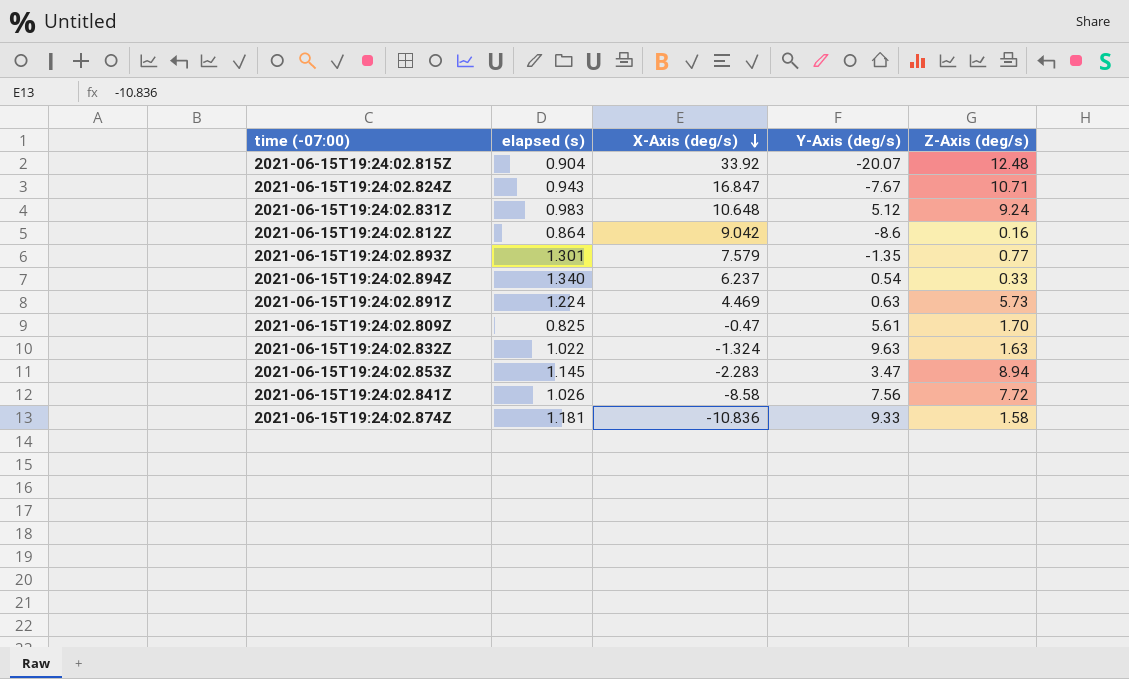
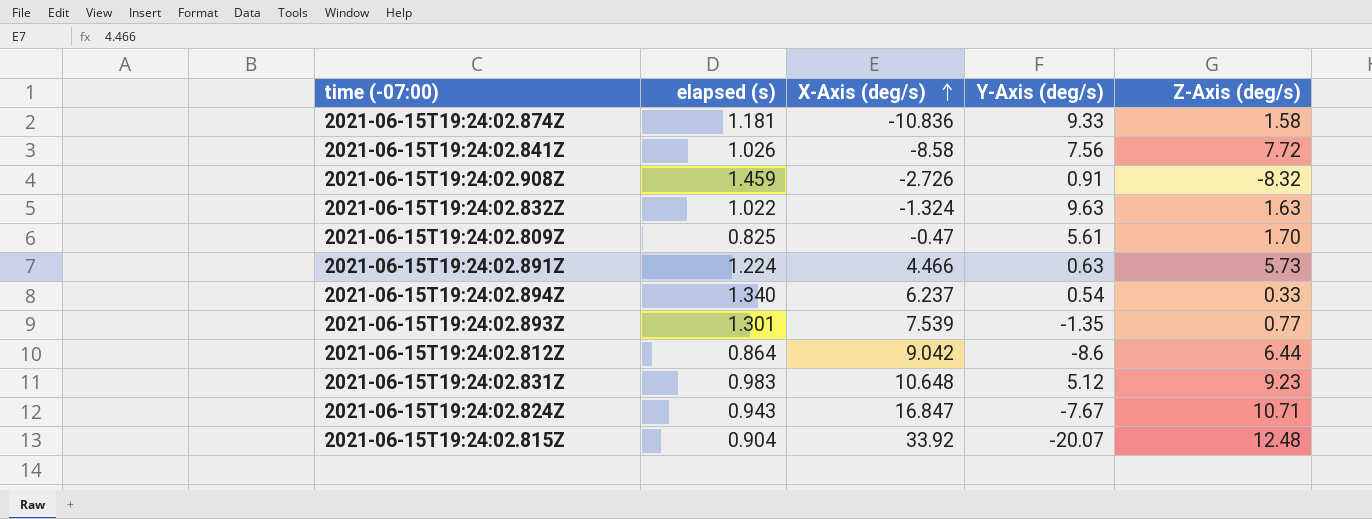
row order: X-Axis (deg/s) descending -> X-Axis (deg/s) ascending
row 2021-06-15T19:24:02.853Z: 1.145 | -2.283 | 3.47 | 8.94 -> none
row 2021-06-15T19:24:02.908Z: none -> 1.459 | -2.726 | 0.91 | -8.32
2021-06-15T19:24:02.891Z | X-Axis (deg/s): 4.469 -> 4.466
2021-06-15T19:24:02.893Z | X-Axis (deg/s): 7.579 -> 7.539
2021-06-15T19:24:02.812Z | Z-Axis (deg/s): 0.16 -> 6.44
2021-06-15T19:24:02.831Z | Z-Axis (deg/s): 9.24 -> 9.23

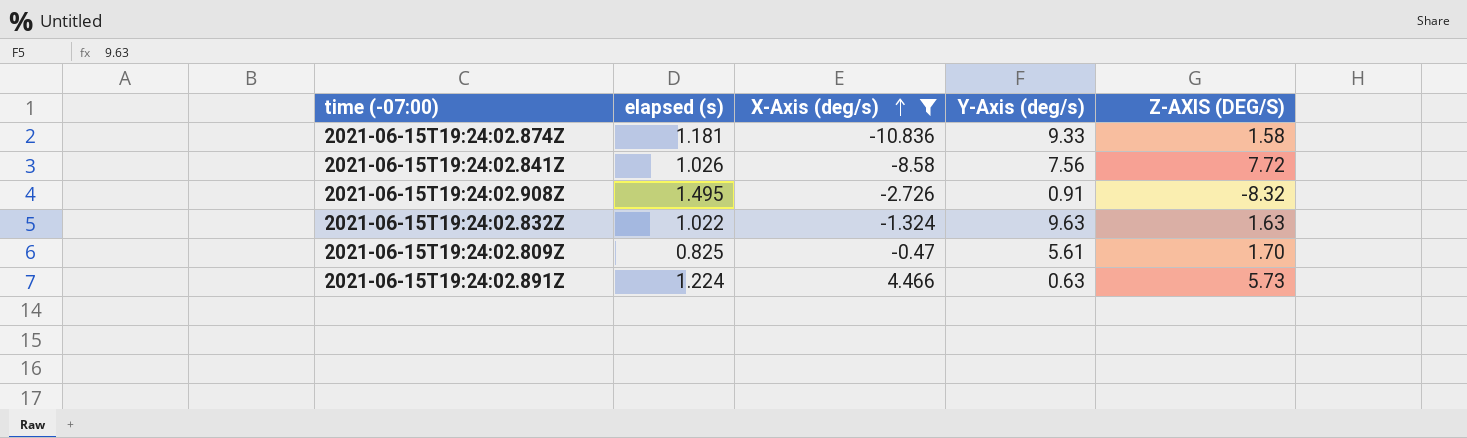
filter: none -> X-Axis (deg/s) <= 4.466
column name: Z-Axis (deg/s) -> Z-AXIS (DEG/S)
2021-06-15T19:24:02.908Z | elapsed (s): 1.459 -> 1.495

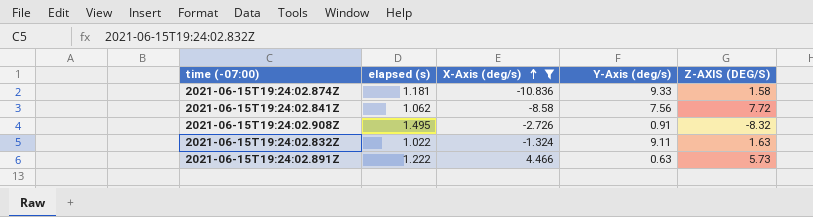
row 2021-06-15T19:24:02.809Z: 0.825 | -0.47 | 5.61 | 1.70 -> none
2021-06-15T19:24:02.841Z | elapsed (s): 1.026 -> 1.062
2021-06-15T19:24:02.832Z | Y-Axis (deg/s): 9.63 -> 9.11
2021-06-15T19:24:02.891Z | elapsed (s): 1.224 -> 1.222

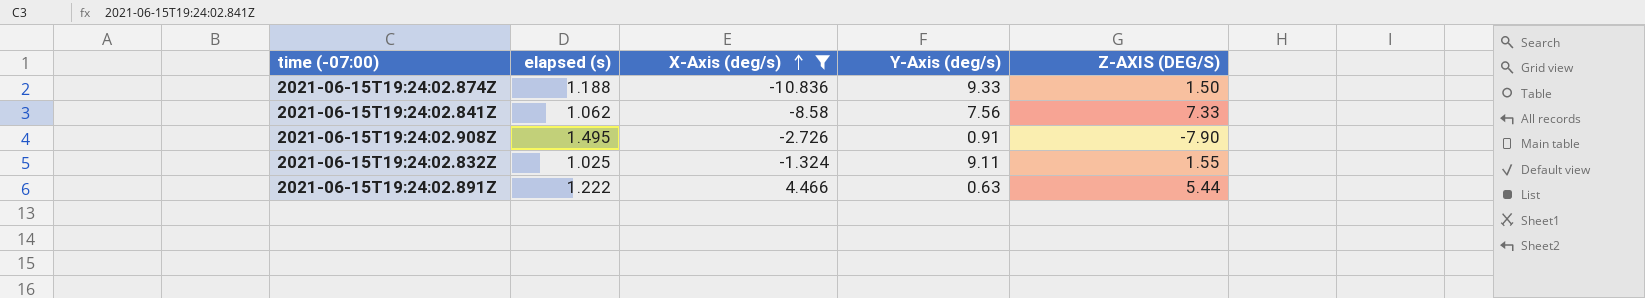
2021-06-15T19:24:02.874Z | elapsed (s): 1.181 -> 1.188
2021-06-15T19:24:02.874Z | Z-AXIS (DEG/S): 1.58 -> 1.50
2021-06-15T19:24:02.841Z | Z-AXIS (DEG/S): 7.72 -> 7.33
2021-06-15T19:24:02.908Z | Z-AXIS (DEG/S): -8.32 -> -7.90
2021-06-15T19:24:02.832Z | elapsed (s): 1.022 -> 1.025
2021-06-15T19:24:02.832Z | Z-AXIS (DEG/S): 1.63 -> 1.55
2021-06-15T19:24:02.891Z | Z-AXIS (DEG/S): 5.73 -> 5.44

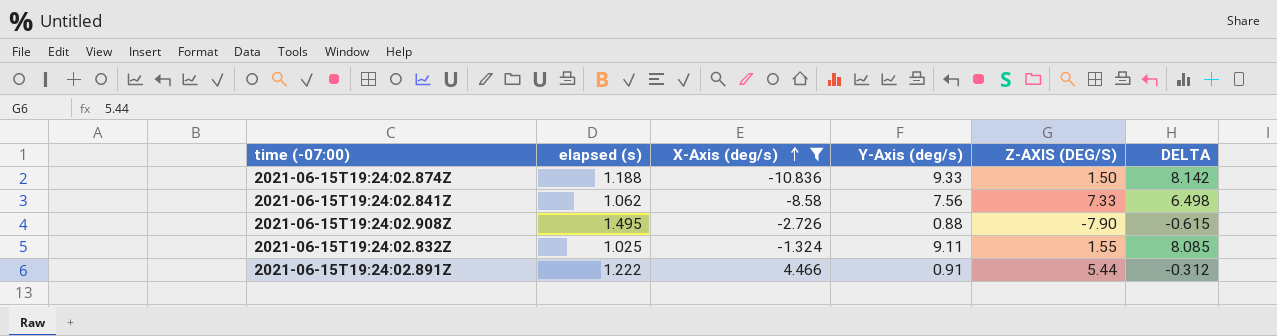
column DELTA | formula: none -> [Y-Axis (deg/s)] - [elapsed (s)]
2021-06-15T19:24:02.908Z | Y-Axis (deg/s): 0.91 -> 0.88
2021-06-15T19:24:02.891Z | Y-Axis (deg/s): 0.63 -> 0.91

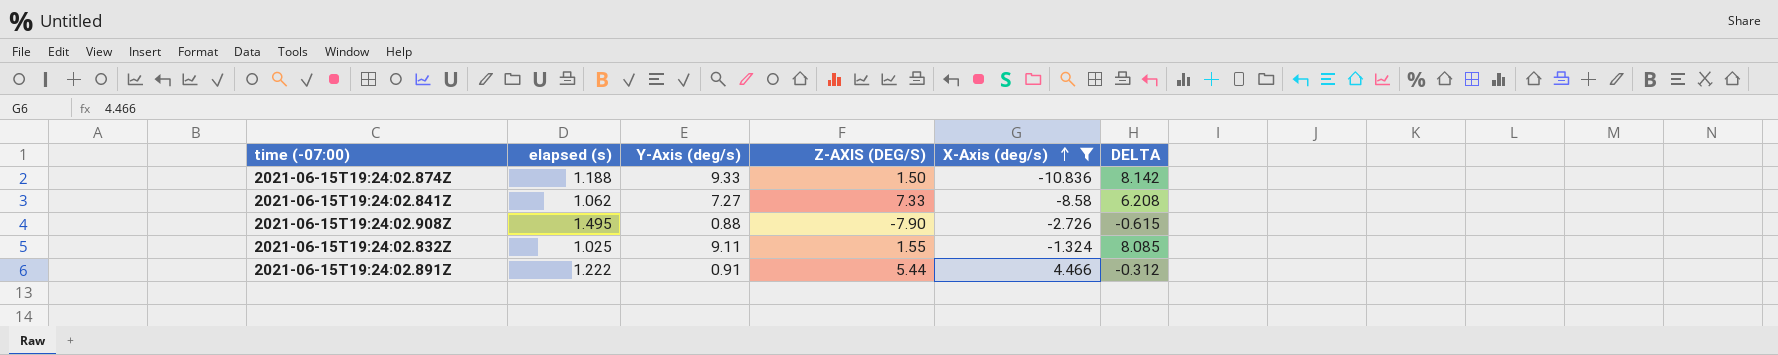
column X-Axis (deg/s) | position: 3 -> 5
2021-06-15T19:24:02.841Z | Y-Axis (deg/s): 7.56 -> 7.27
2021-06-15T19:24:02.841Z | DELTA: 6.498 -> 6.208

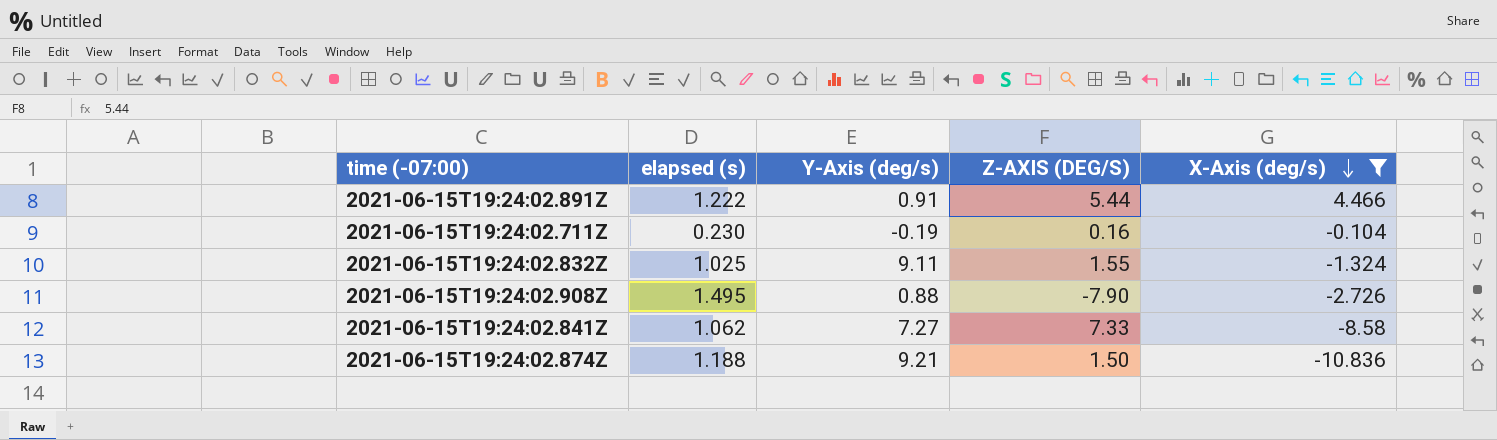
row order: X-Axis (deg/s) ascending -> X-Axis (deg/s) descending
column DELTA | formula: [Y-Axis (deg/s)] - [elapsed (s)] -> none
row 2021-06-15T19:24:02.711Z: none -> 0.230 | -0.19 | 0.16 | -0.104
2021-06-15T19:24:02.874Z | Y-Axis (deg/s): 9.33 -> 9.21

